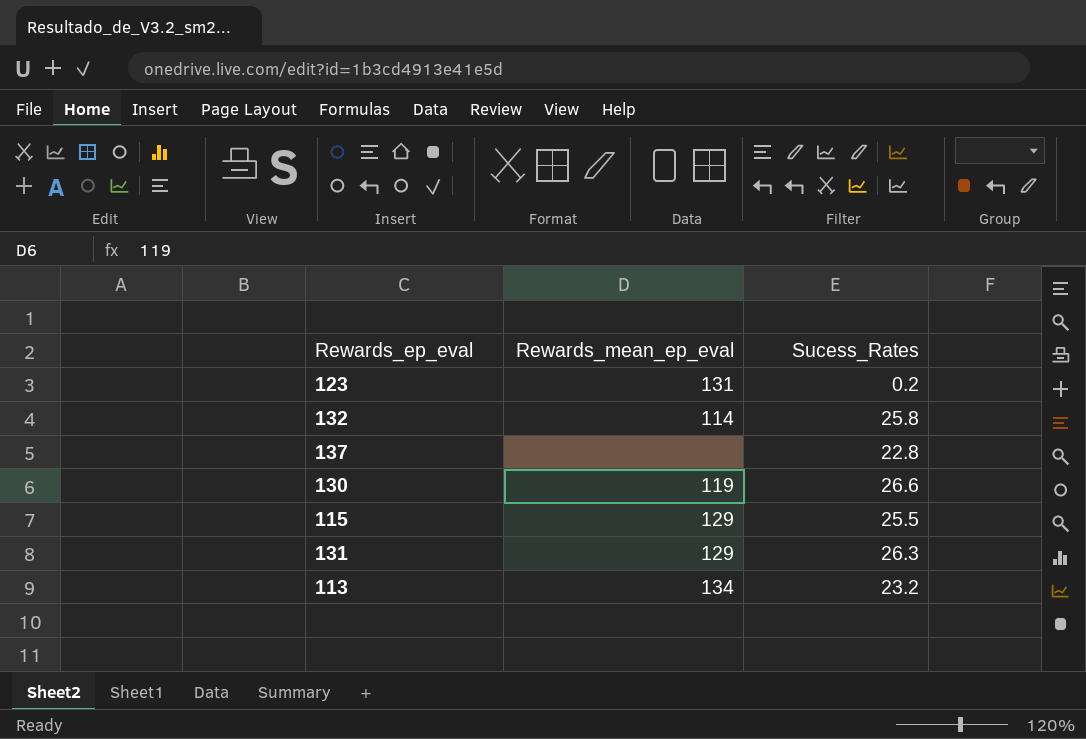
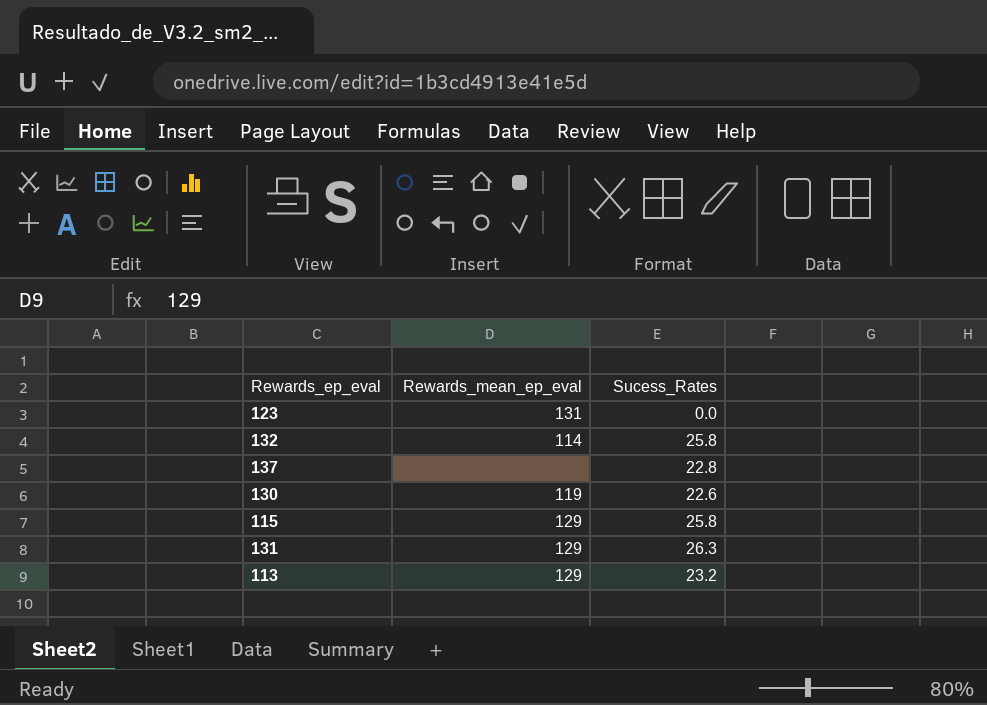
123 | Sucess_Rates: 0.2 -> 0.0
130 | Sucess_Rates: 26.6 -> 22.6
115 | Sucess_Rates: 25.5 -> 25.8
113 | Rewards_mean_ep_eval: 134 -> 129

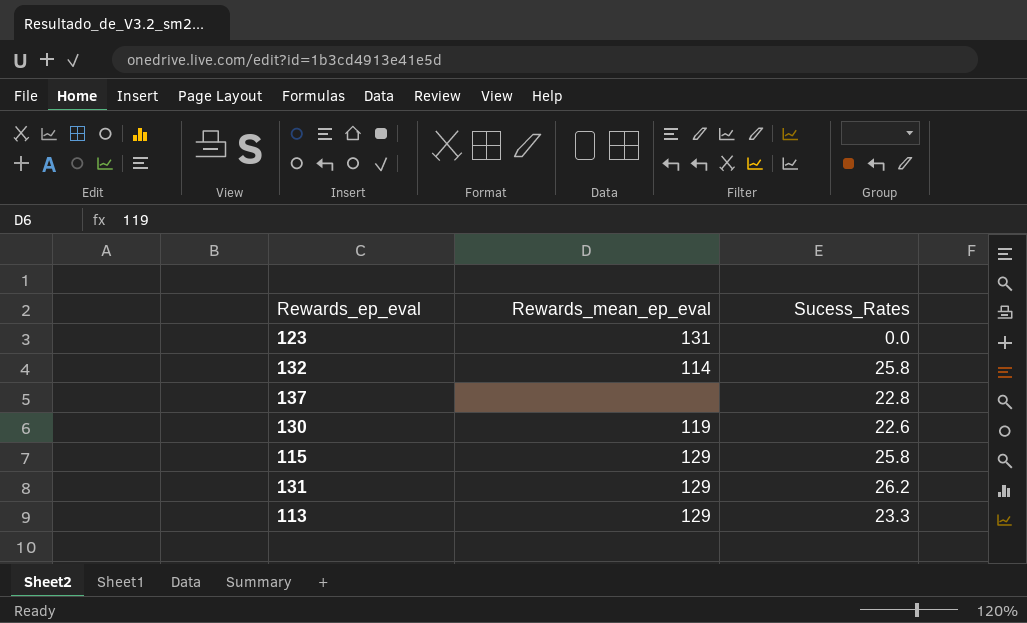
131 | Sucess_Rates: 26.3 -> 26.2
113 | Sucess_Rates: 23.2 -> 23.3

